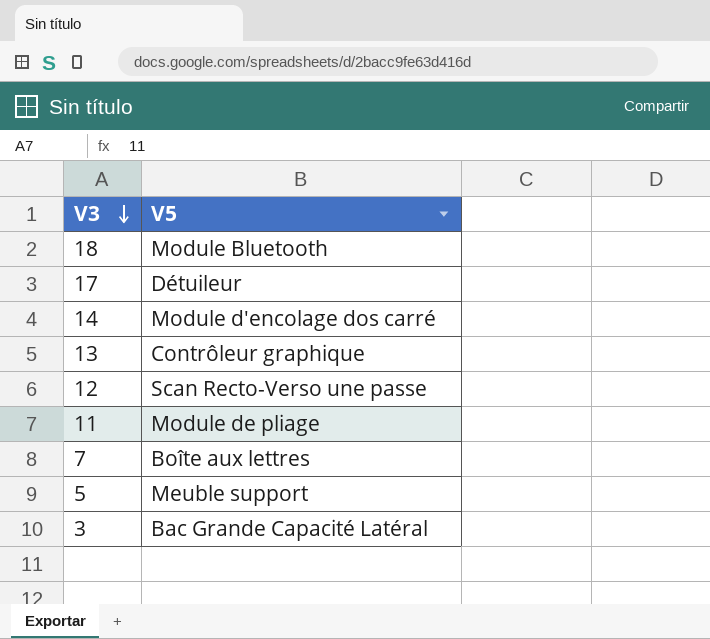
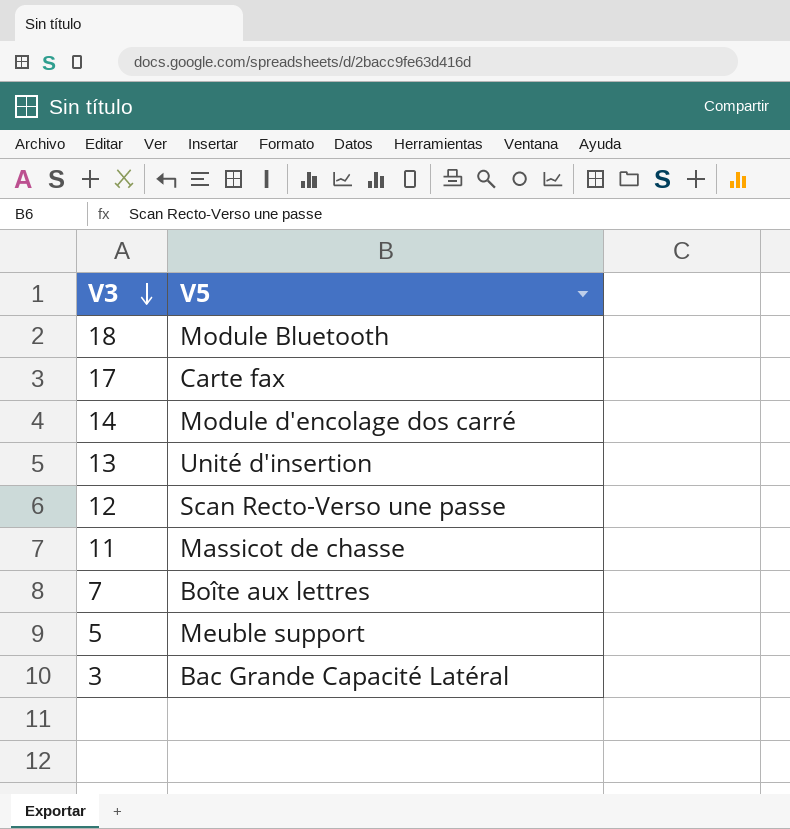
17 | V5: Détuileur -> Carte fax
13 | V5: Contrôleur graphique -> Unité d'insertion
11 | V5: Module de pliage -> Massicot de chasse

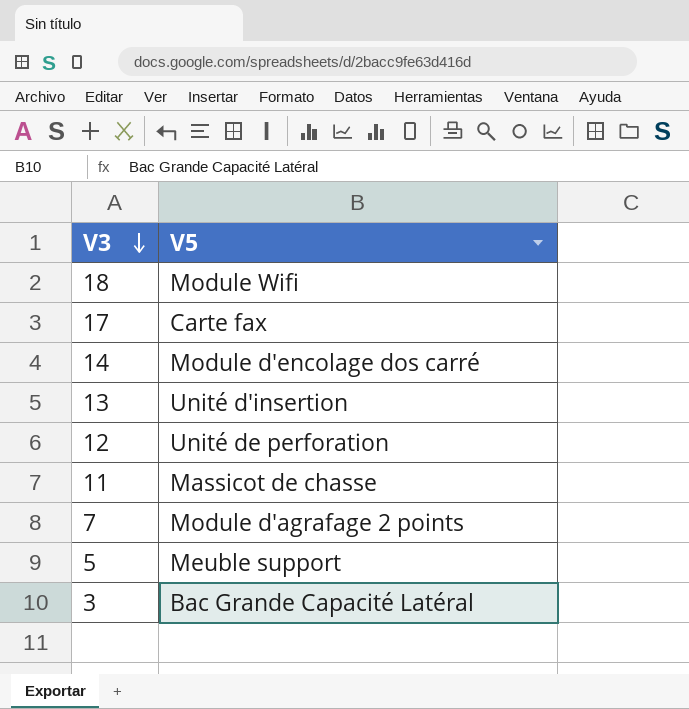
18 | V5: Module Bluetooth -> Module Wifi
12 | V5: Scan Recto-Verso une passe -> Unité de perforation
7 | V5: Boîte aux lettres -> Module d'agrafage 2 points

